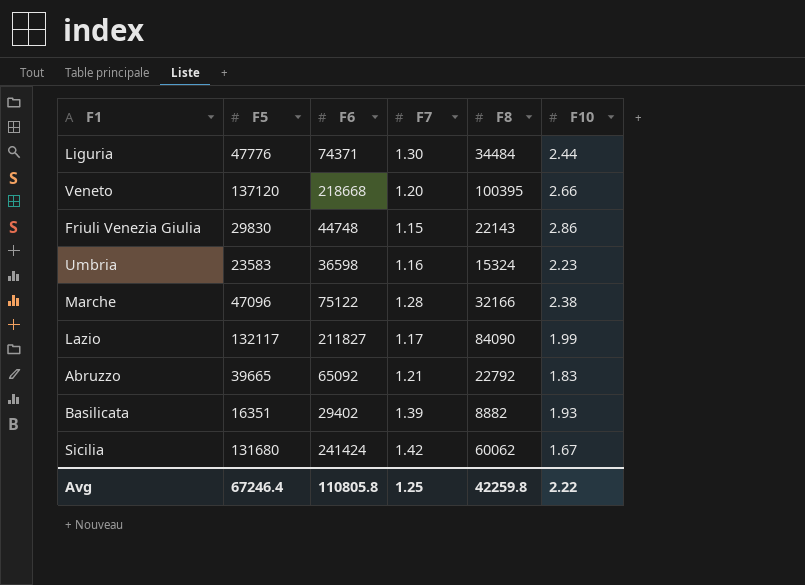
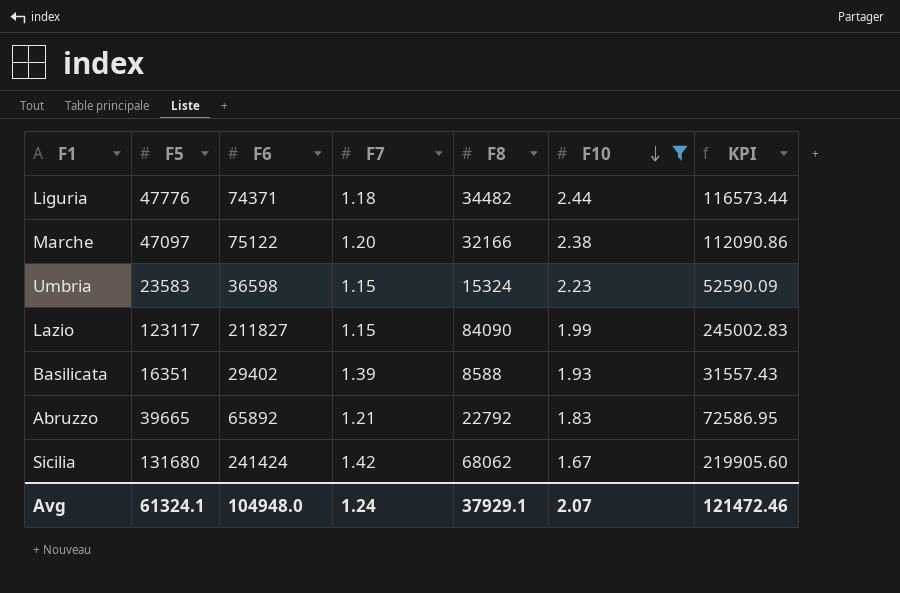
filter: none -> F10 <= 2.44
row order: none -> F10 descending
column KPI | formula: none -> [F5] * [F10]
Liguria | F7: 1.30 -> 1.18
Liguria | F8: 34484 -> 34482
Marche | F5: 47096 -> 47097
Marche | F7: 1.28 -> 1.20
Umbria | F7: 1.16 -> 1.15
Lazio | F5: 132117 -> 123117
Lazio | F7: 1.17 -> 1.15
Basilicata | F8: 8882 -> 8588
Abruzzo | F6: 65092 -> 65892
Sicilia | F8: 60062 -> 68062
Avg | F5: 67246.4 -> 61324.1
Avg | F6: 110805.8 -> 104948.0
Avg | F7: 1.25 -> 1.24
Avg | F8: 42259.8 -> 37929.1
Avg | F10: 2.22 -> 2.07

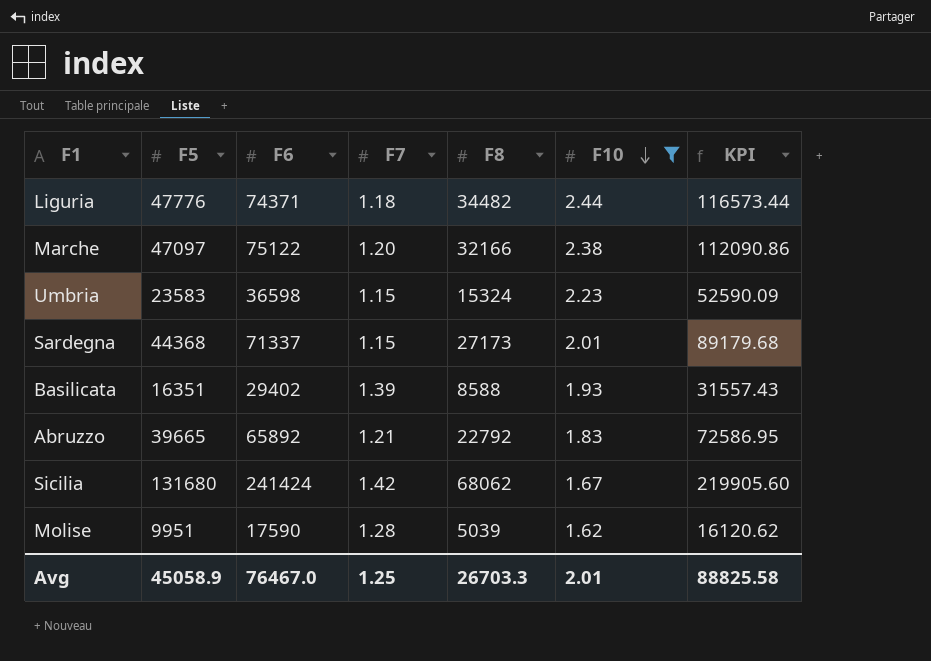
row Lazio: 123117 | 211827 | 1.15 | 84090 | 1.99 | 245002.83 -> none
row Sardegna: none -> 44368 | 71337 | 1.15 | 27173 | 2.01 | 89179.68
row Molise: none -> 9951 | 17590 | 1.28 | 5039 | 1.62 | 16120.62
Avg | F5: 61324.1 -> 45058.9
Avg | F6: 104948.0 -> 76467.0
Avg | F7: 1.24 -> 1.25
Avg | F8: 37929.1 -> 26703.3
Avg | F10: 2.07 -> 2.01
Avg | KPI: 121472.46 -> 88825.58

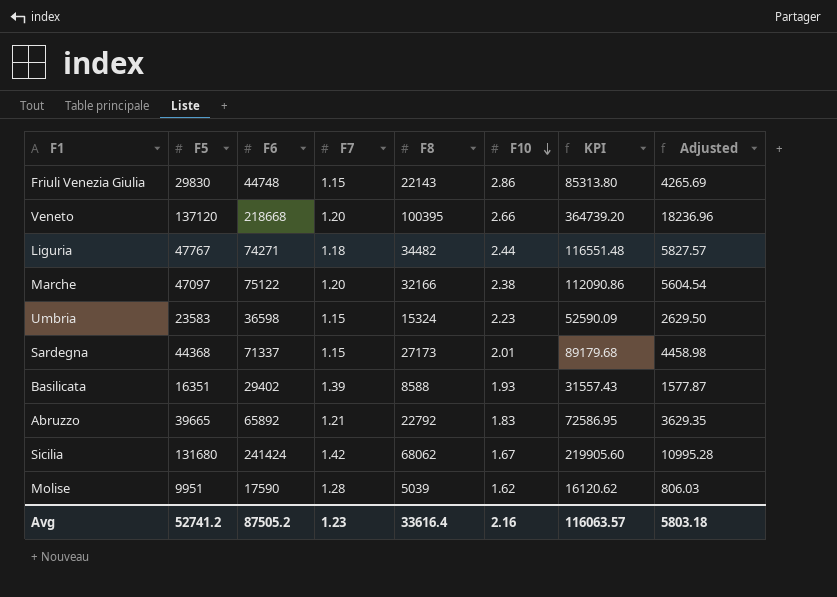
filter: F10 <= 2.44 -> none
column Adjusted | formula: none -> [KPI] * 0.05
Liguria | F5: 47776 -> 47767
Liguria | F6: 74371 -> 74271
Liguria | KPI: 116573.44 -> 116551.48
Avg | F5: 45058.9 -> 52741.2
Avg | F6: 76467.0 -> 87505.2
Avg | F7: 1.25 -> 1.23
Avg | F8: 26703.3 -> 33616.4
Avg | F10: 2.01 -> 2.16
Avg | KPI: 88825.58 -> 116063.57

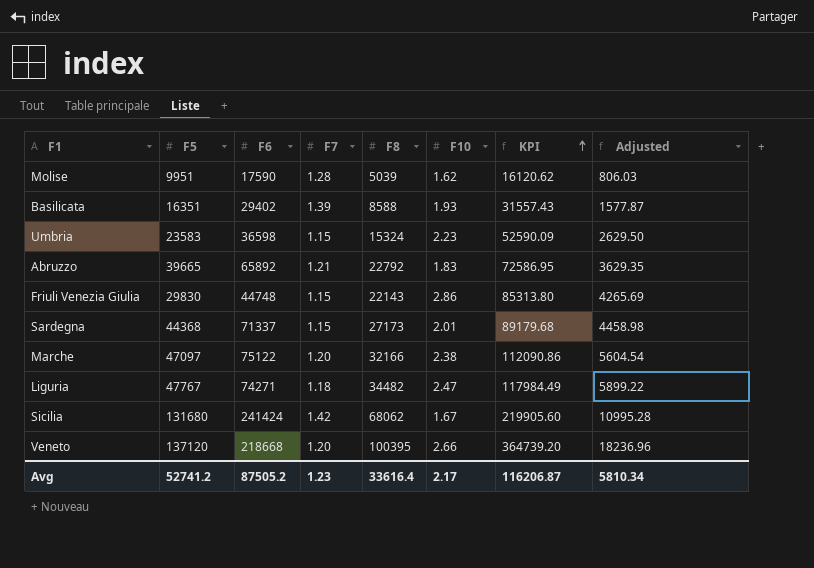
row order: F10 descending -> KPI ascending
Liguria | F10: 2.44 -> 2.47
Liguria | KPI: 116551.48 -> 117984.49
Liguria | Adjusted: 5827.57 -> 5899.22
Avg | F10: 2.16 -> 2.17
Avg | KPI: 116063.57 -> 116206.87
Avg | Adjusted: 5803.18 -> 5810.34

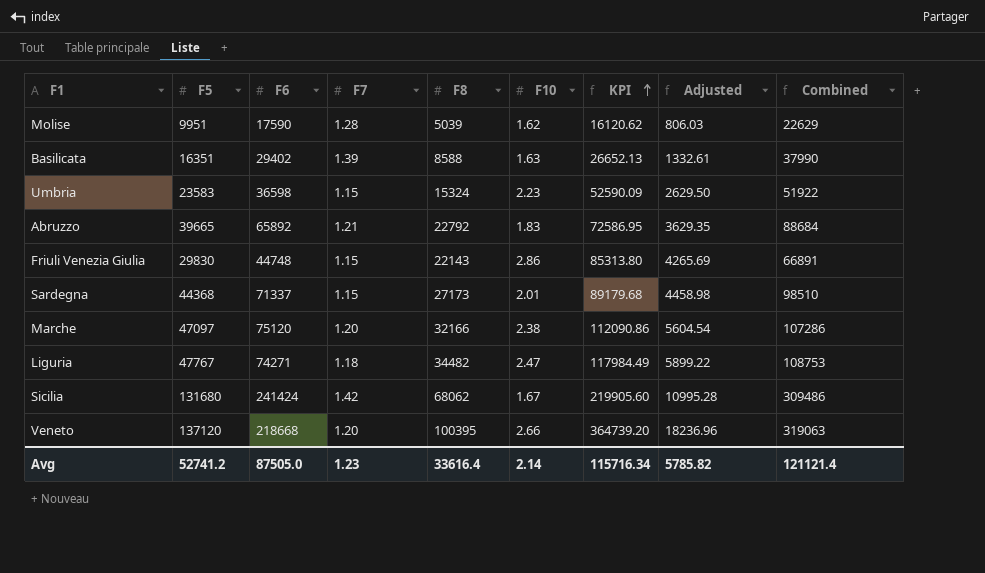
column Combined | formula: none -> [F6] + [F8]
Basilicata | F10: 1.93 -> 1.63
Basilicata | KPI: 31557.43 -> 26652.13
Basilicata | Adjusted: 1577.87 -> 1332.61
Marche | F6: 75122 -> 75120
Avg | F6: 87505.2 -> 87505.0
Avg | F10: 2.17 -> 2.14
Avg | KPI: 116206.87 -> 115716.34
Avg | Adjusted: 5810.34 -> 5785.82

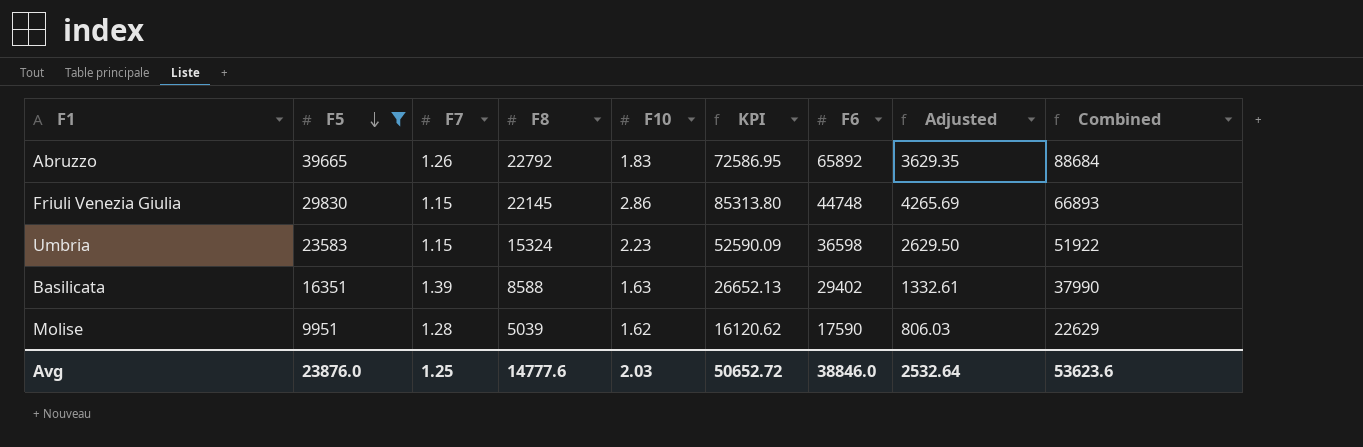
filter: none -> F5 <= 39665
row order: KPI ascending -> F5 descending
column F6 | position: 3 -> 7
Abruzzo | F7: 1.21 -> 1.26
Friuli Venezia Giulia | F8: 22143 -> 22145
Friuli Venezia Giulia | Combined: 66891 -> 66893
Avg | F5: 52741.2 -> 23876.0
Avg | F7: 1.23 -> 1.25
Avg | F8: 33616.4 -> 14777.6
Avg | F10: 2.14 -> 2.03
Avg | KPI: 115716.34 -> 50652.72
Avg | F6: 87505.0 -> 38846.0
Avg | Adjusted: 5785.82 -> 2532.64
Avg | Combined: 121121.4 -> 53623.6

